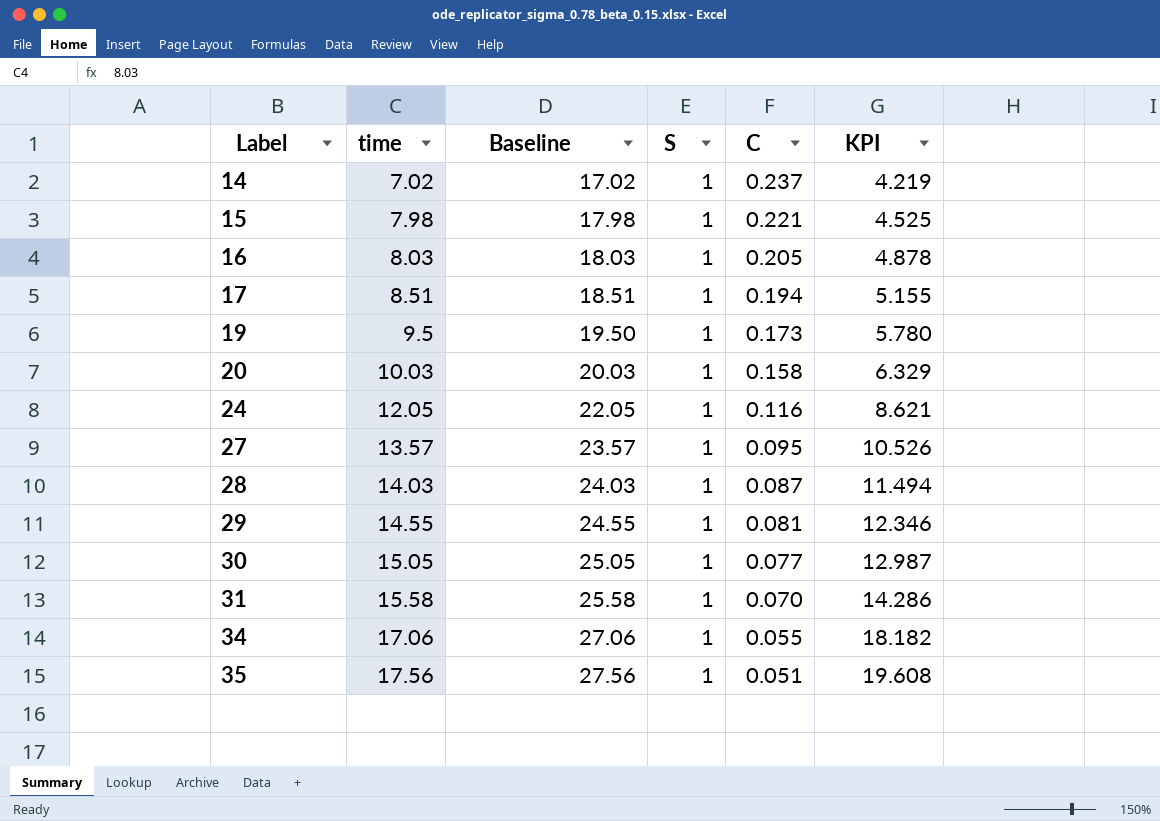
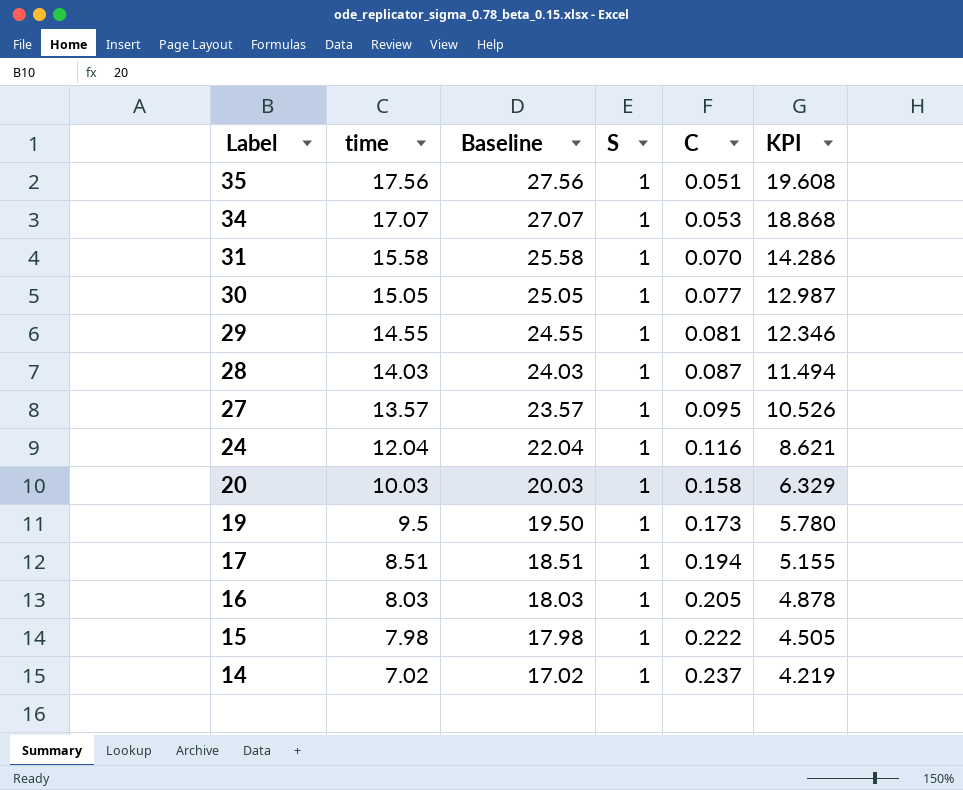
row order: Label ascending -> Label descending
34 | time: 17.06 -> 17.07
34 | Baseline: 27.06 -> 27.07
34 | C: 0.055 -> 0.053
34 | KPI: 18.182 -> 18.868
24 | time: 12.05 -> 12.04
24 | Baseline: 22.05 -> 22.04
15 | C: 0.221 -> 0.222
15 | KPI: 4.525 -> 4.505

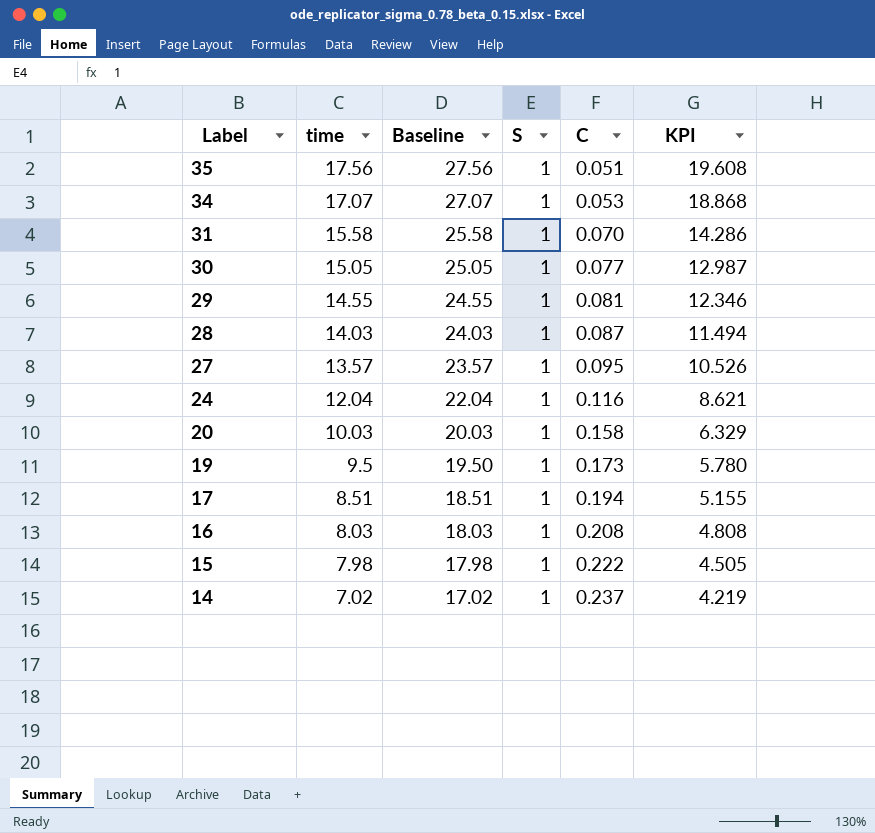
16 | C: 0.205 -> 0.208
16 | KPI: 4.878 -> 4.808

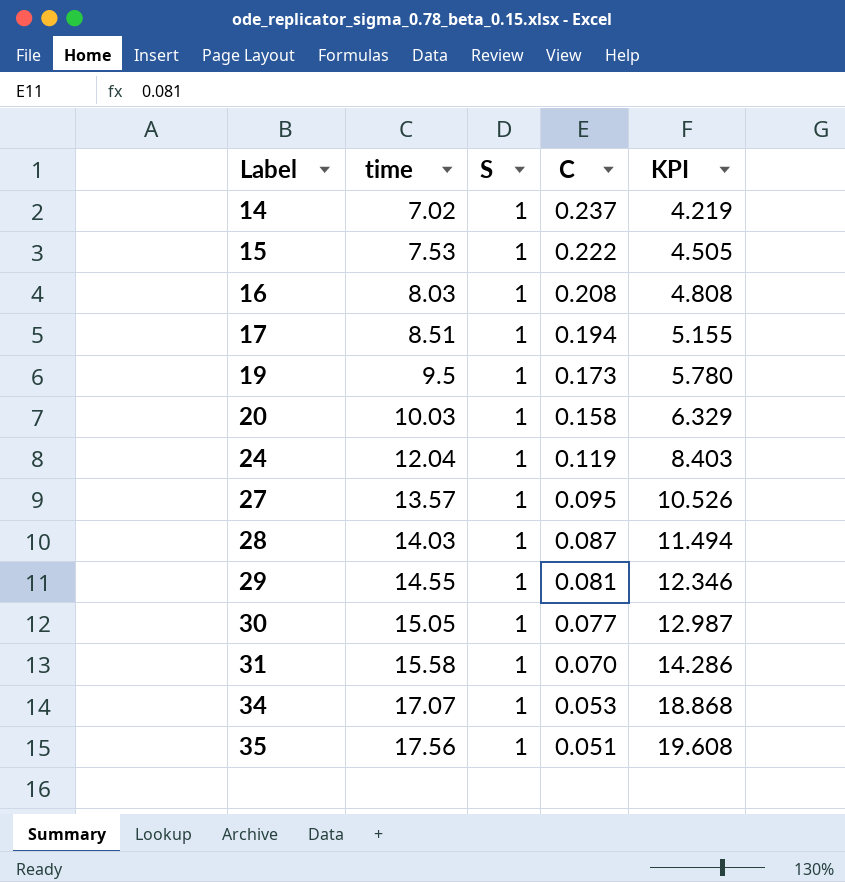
row order: Label descending -> Label ascending
column Baseline | formula: [time] + 10 -> none
15 | time: 7.98 -> 7.53
24 | C: 0.116 -> 0.119
24 | KPI: 8.621 -> 8.403

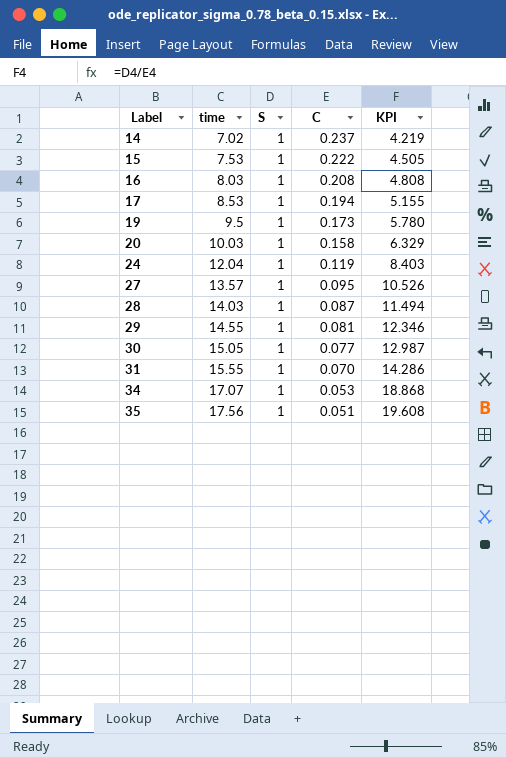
17 | time: 8.51 -> 8.53
31 | time: 15.58 -> 15.55

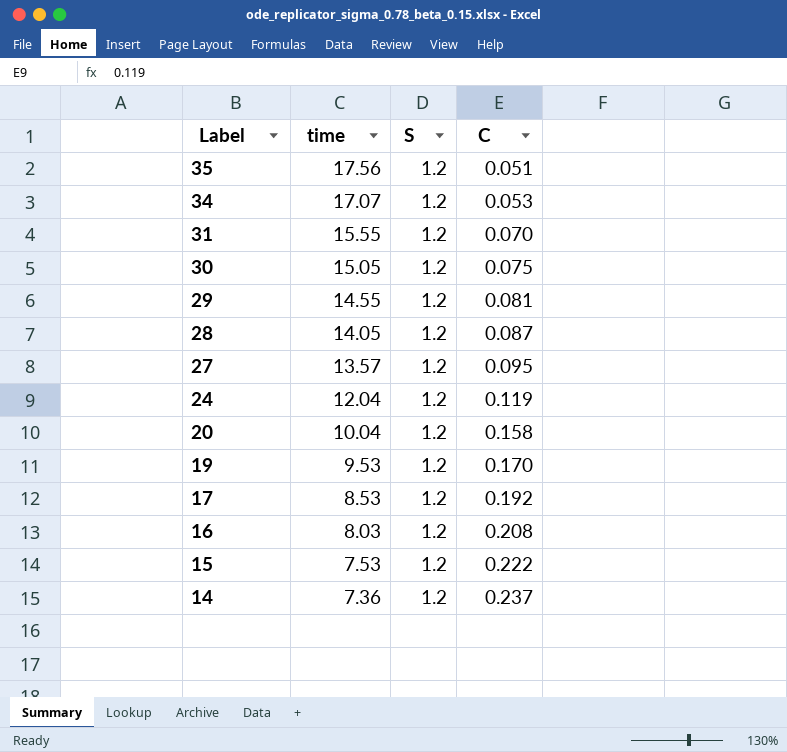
row order: Label ascending -> Label descending
column KPI | formula: [S] / [C] -> none
35 | S: 1 -> 1.2
34 | S: 1 -> 1.2
31 | S: 1 -> 1.2
30 | S: 1 -> 1.2
30 | C: 0.077 -> 0.075
29 | S: 1 -> 1.2
28 | time: 14.03 -> 14.05
28 | S: 1 -> 1.2
27 | S: 1 -> 1.2
24 | S: 1 -> 1.2
20 | time: 10.03 -> 10.04
20 | S: 1 -> 1.2
19 | time: 9.5 -> 9.53
19 | S: 1 -> 1.2
19 | C: 0.173 -> 0.170
17 | S: 1 -> 1.2
17 | C: 0.194 -> 0.192
16 | S: 1 -> 1.2
15 | S: 1 -> 1.2
14 | time: 7.02 -> 7.36
14 | S: 1 -> 1.2

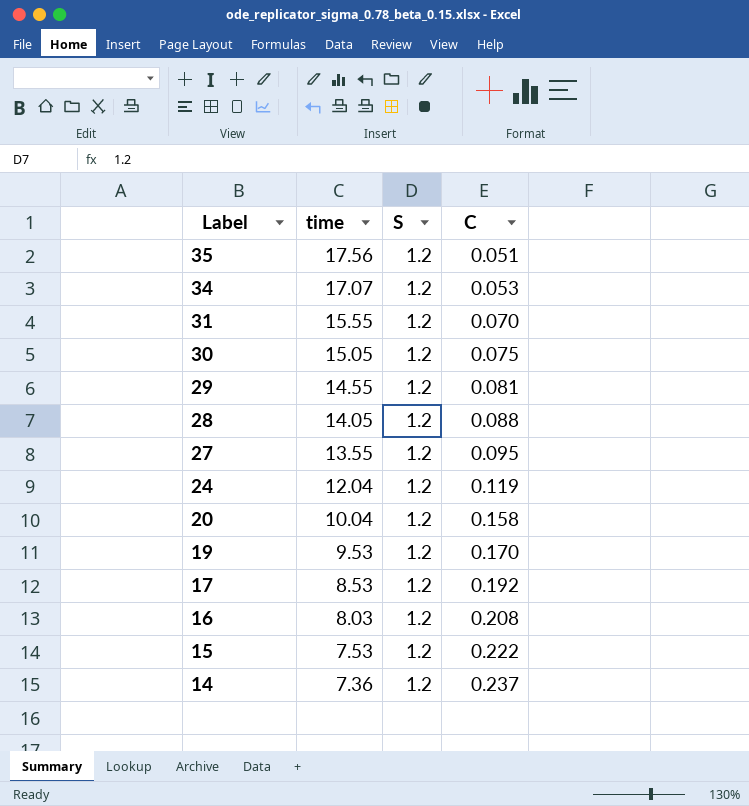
28 | C: 0.087 -> 0.088
27 | time: 13.57 -> 13.55

